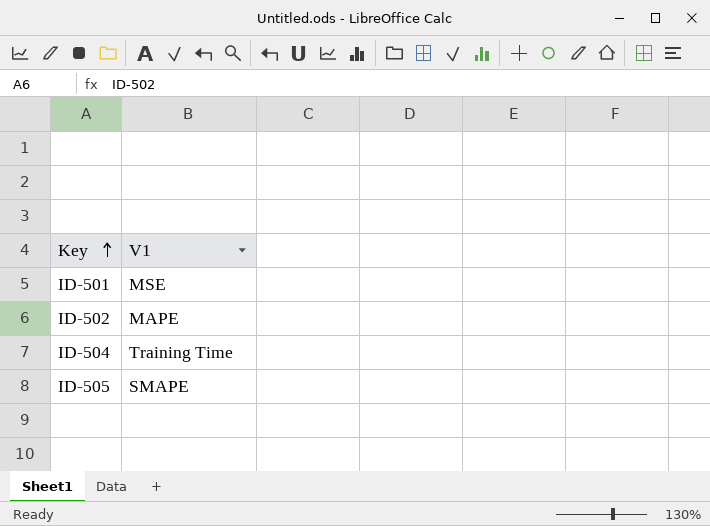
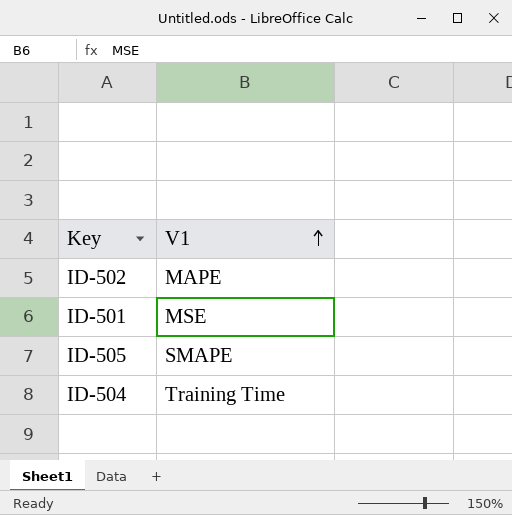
row order: Key ascending -> V1 ascending

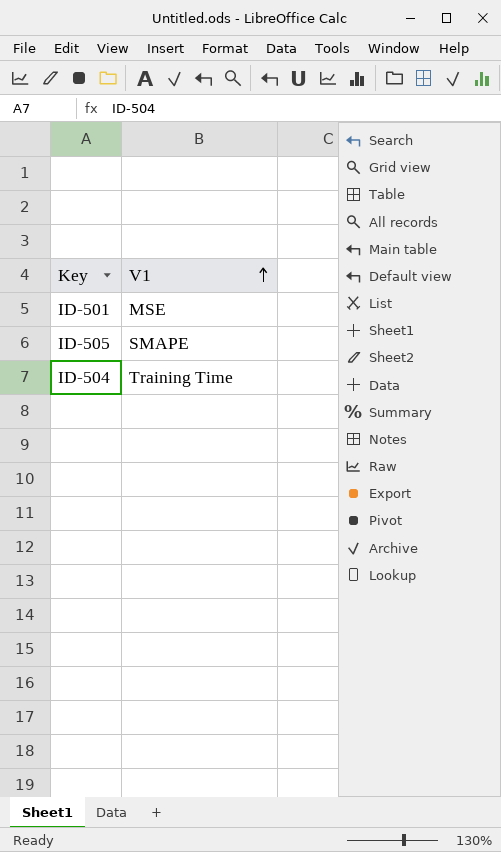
row ID-502: MAPE -> none

